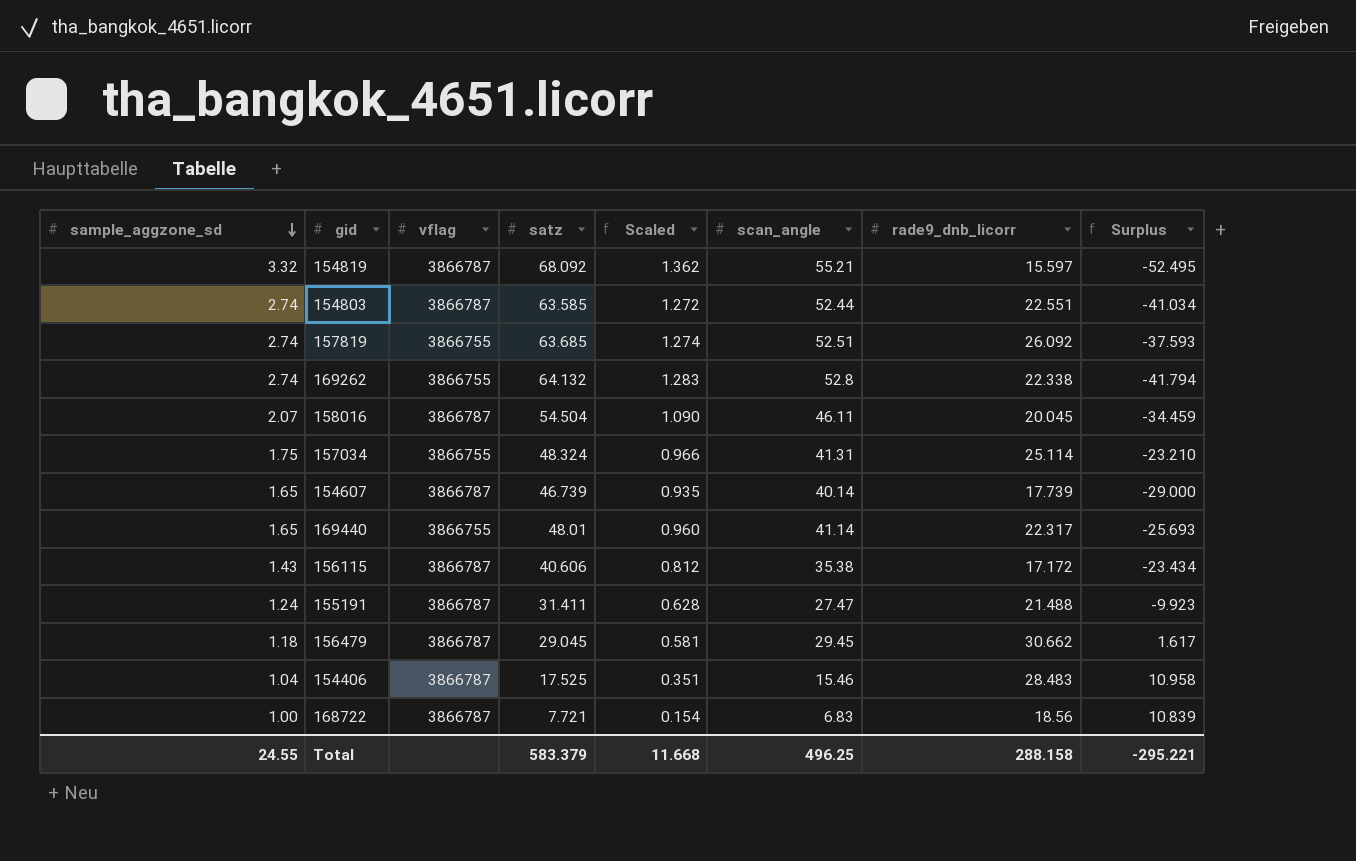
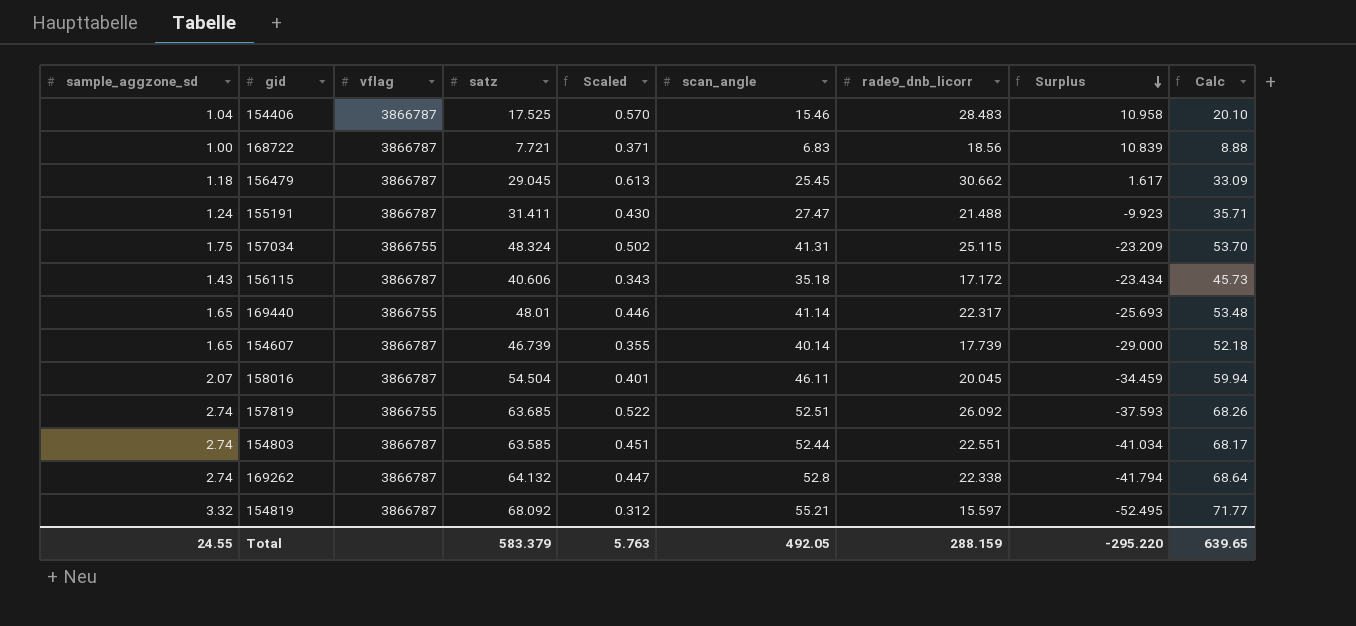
row order: sample_aggzone_sd descending -> Surplus descending
column Scaled | formula: [satz] * 0.02 -> [rade9_dnb_licorr] * 0.02
column Calc | formula: none -> [scan_angle] * 1.3
156479 | scan_angle: 29.45 -> 25.45
157034 | rade9_dnb_licorr: 25.114 -> 25.115
157034 | Surplus: -23.210 -> -23.209
156115 | scan_angle: 35.38 -> 35.18
169262 | vflag: 3866755 -> 3866787
Total | Scaled: 11.668 -> 5.763
Total | scan_angle: 496.25 -> 492.05
Total | rade9_dnb_licorr: 288.158 -> 288.159
Total | Surplus: -295.221 -> -295.220

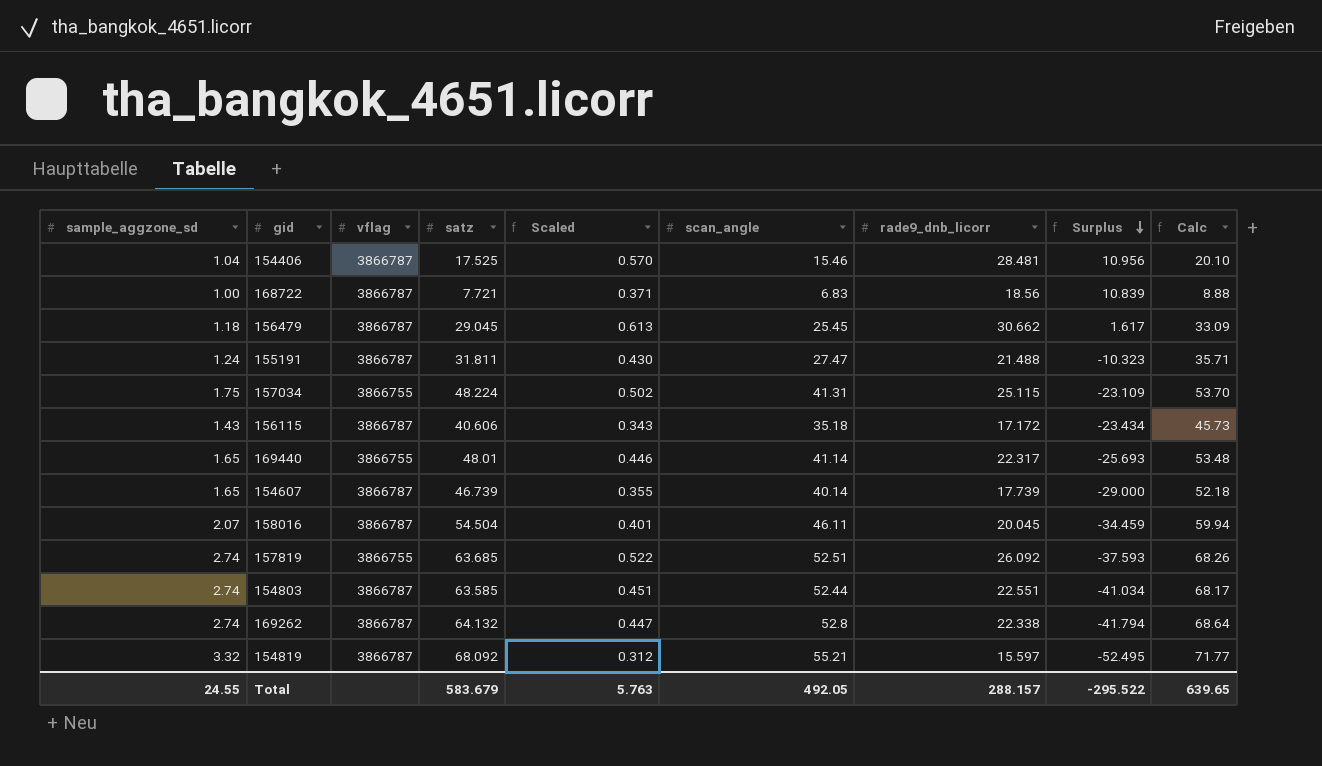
154406 | rade9_dnb_licorr: 28.483 -> 28.481
154406 | Surplus: 10.958 -> 10.956
155191 | satz: 31.411 -> 31.811
155191 | Surplus: -9.923 -> -10.323
157034 | satz: 48.324 -> 48.224
157034 | Surplus: -23.209 -> -23.109
Total | satz: 583.379 -> 583.679
Total | rade9_dnb_licorr: 288.159 -> 288.157
Total | Surplus: -295.220 -> -295.522

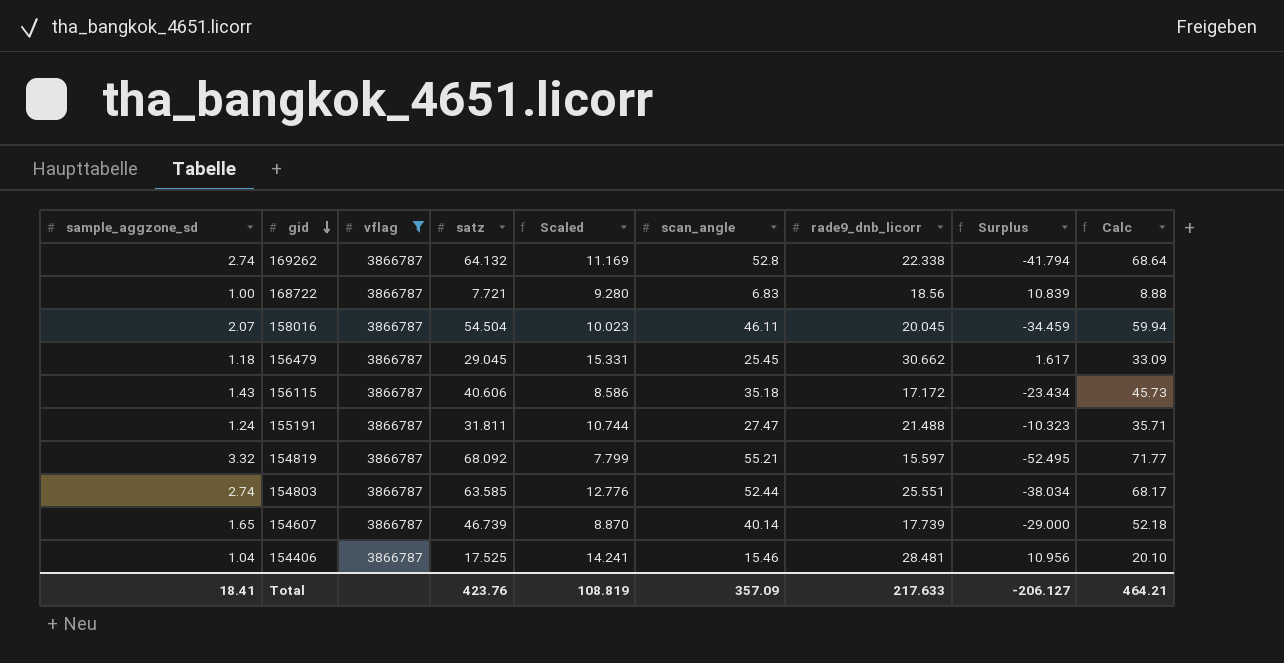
filter: none -> vflag = 3866787
row order: Surplus descending -> gid descending
column Scaled | formula: [rade9_dnb_licorr] * 0.02 -> [rade9_dnb_licorr] * 0.5
154803 | rade9_dnb_licorr: 22.551 -> 25.551
154803 | Surplus: -41.034 -> -38.034
Total | sample_aggzone_sd: 24.55 -> 18.41
Total | satz: 583.679 -> 423.76
Total | Scaled: 5.763 -> 108.819
Total | scan_angle: 492.05 -> 357.09
Total | rade9_dnb_licorr: 288.157 -> 217.633
Total | Surplus: -295.522 -> -206.127
Total | Calc: 639.65 -> 464.21

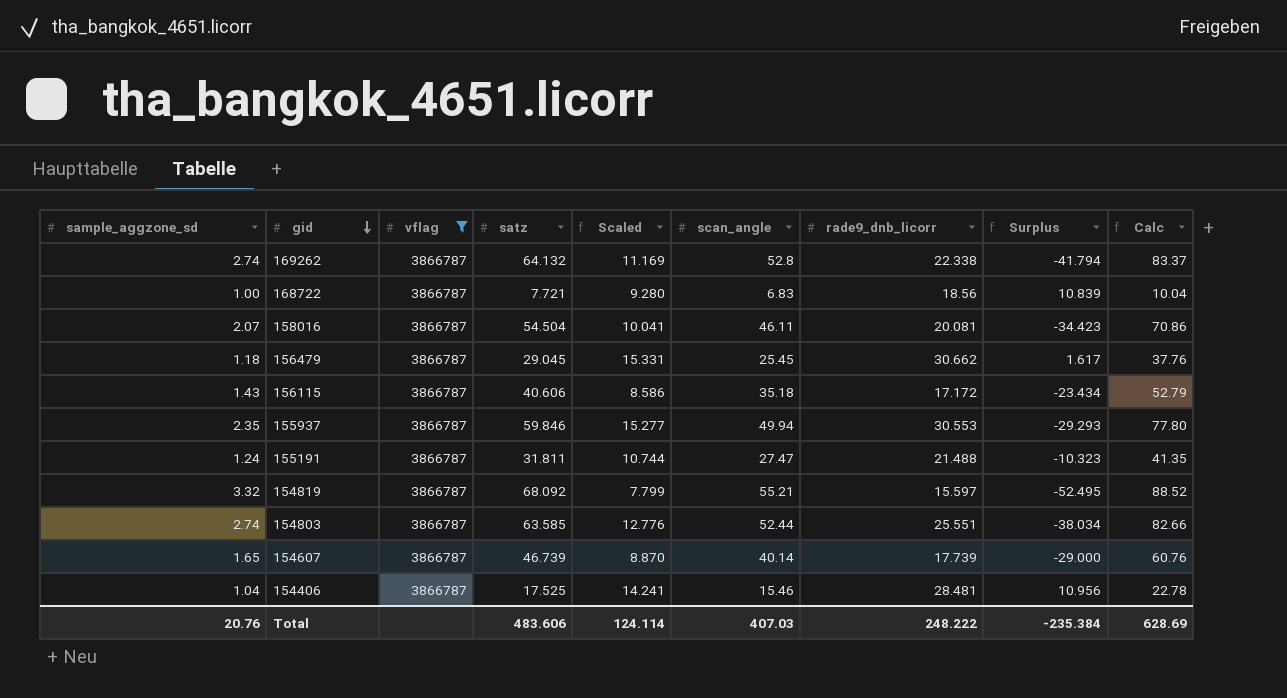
column Calc | formula: [scan_angle] * 1.3 -> [satz] * 1.3
158016 | Scaled: 10.023 -> 10.041
158016 | rade9_dnb_licorr: 20.045 -> 20.081
158016 | Surplus: -34.459 -> -34.423
row 155937: none -> 2.35 | 3866787 | 59.846 | 15.277 | 49.94 | 30.553 | -29.293 | 77.80
Total | sample_aggzone_sd: 18.41 -> 20.76
Total | satz: 423.76 -> 483.606
Total | Scaled: 108.819 -> 124.114
Total | scan_angle: 357.09 -> 407.03
Total | rade9_dnb_licorr: 217.633 -> 248.222
Total | Surplus: -206.127 -> -235.384
Total | Calc: 464.21 -> 628.69

